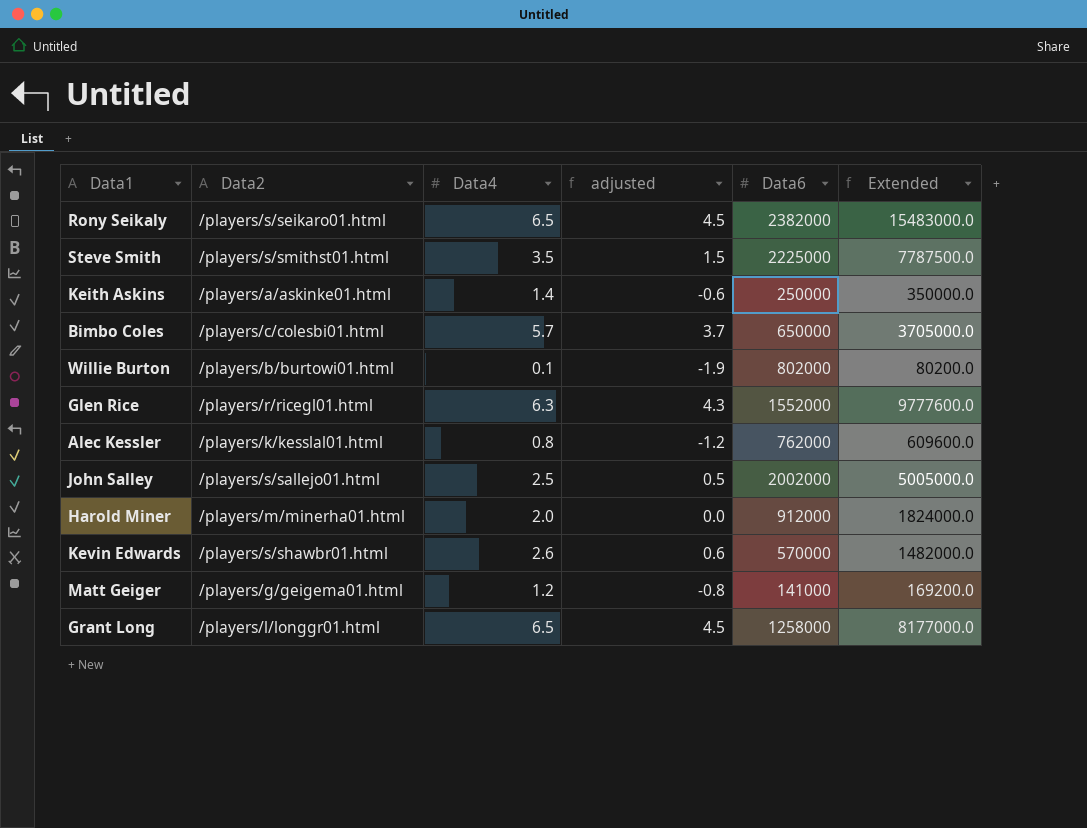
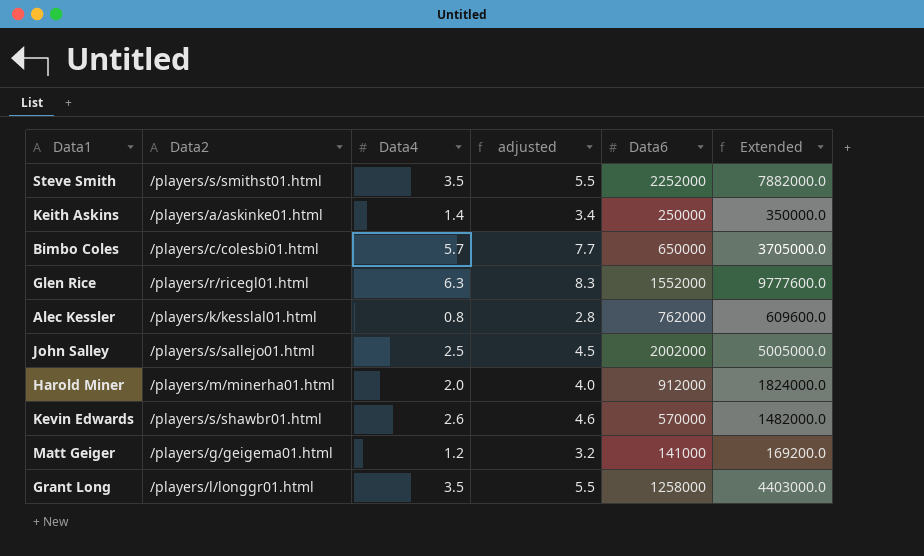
column adjusted | formula: [Data4] - 2 -> [Data4] + 2
row Rony Seikaly: /players/s/seikaro01.html | 6.5 | 4.5 | 2382000 | 15483000.0 -> none
row Willie Burton: /players/b/burtowi01.html | 0.1 | -1.9 | 802000 | 80200.0 -> none
Steve Smith | Data6: 2225000 -> 2252000
Steve Smith | Extended: 7787500.0 -> 7882000.0
Grant Long | Data4: 6.5 -> 3.5
Grant Long | Extended: 8177000.0 -> 4403000.0

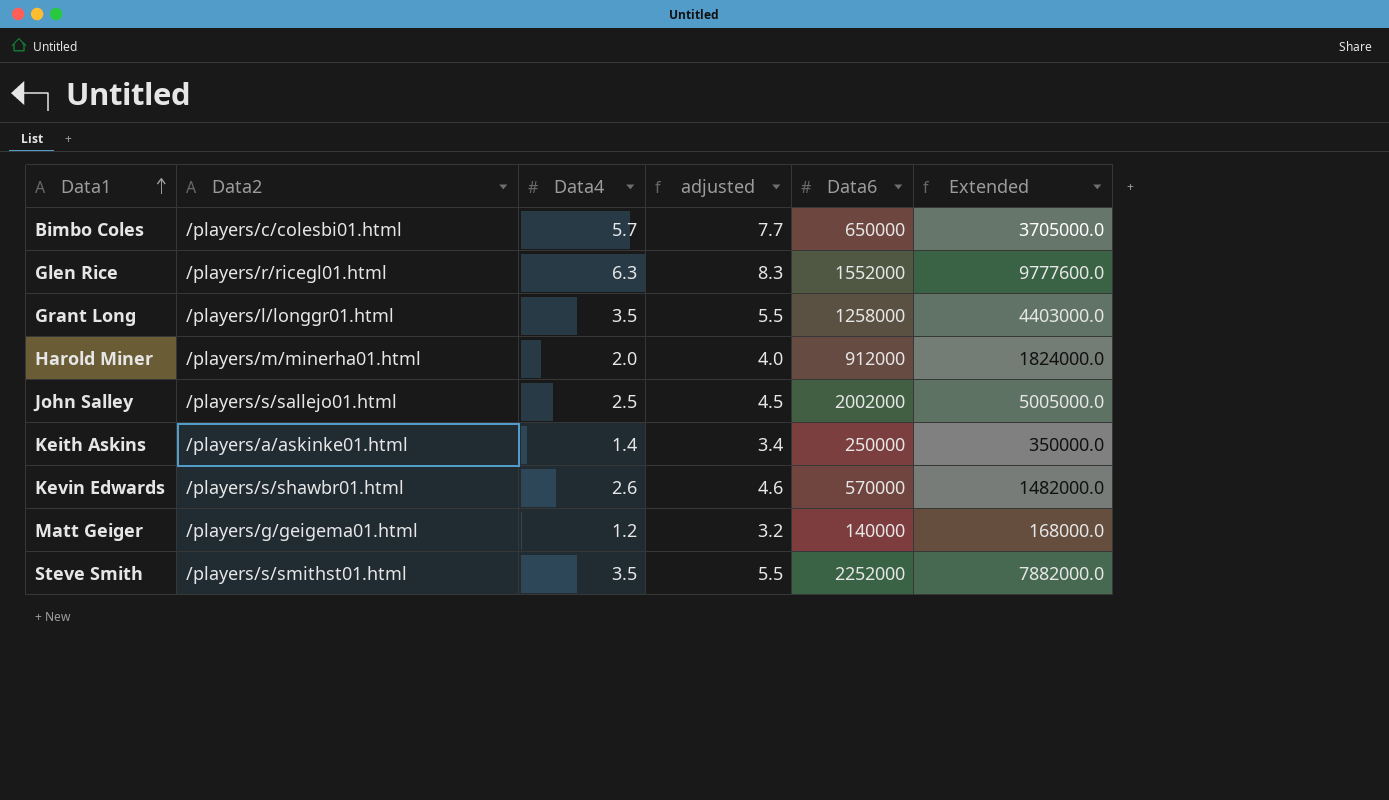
row order: none -> Data1 ascending
row Alec Kessler: /players/k/kesslal01.html | 0.8 | 2.8 | 762000 | 609600.0 -> none
Matt Geiger | Data6: 141000 -> 140000
Matt Geiger | Extended: 169200.0 -> 168000.0

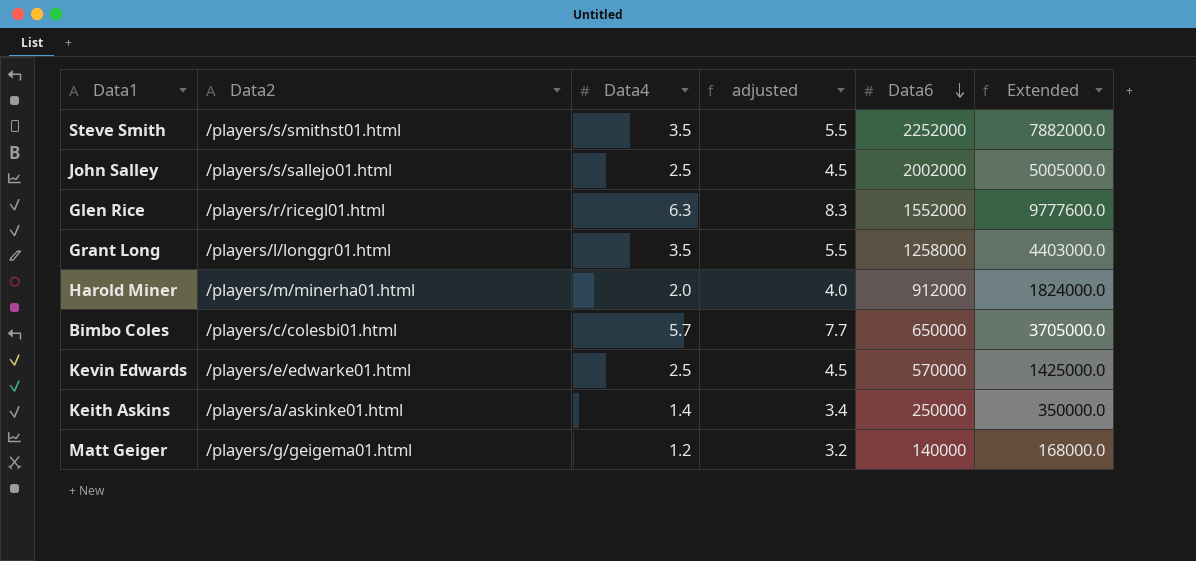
row order: Data1 ascending -> Data6 descending
Kevin Edwards | Data2: /players/s/shawbr01.html -> /players/e/edwarke01.html
Kevin Edwards | Data4: 2.6 -> 2.5
Kevin Edwards | adjusted: 4.6 -> 4.5
Kevin Edwards | Extended: 1482000.0 -> 1425000.0

